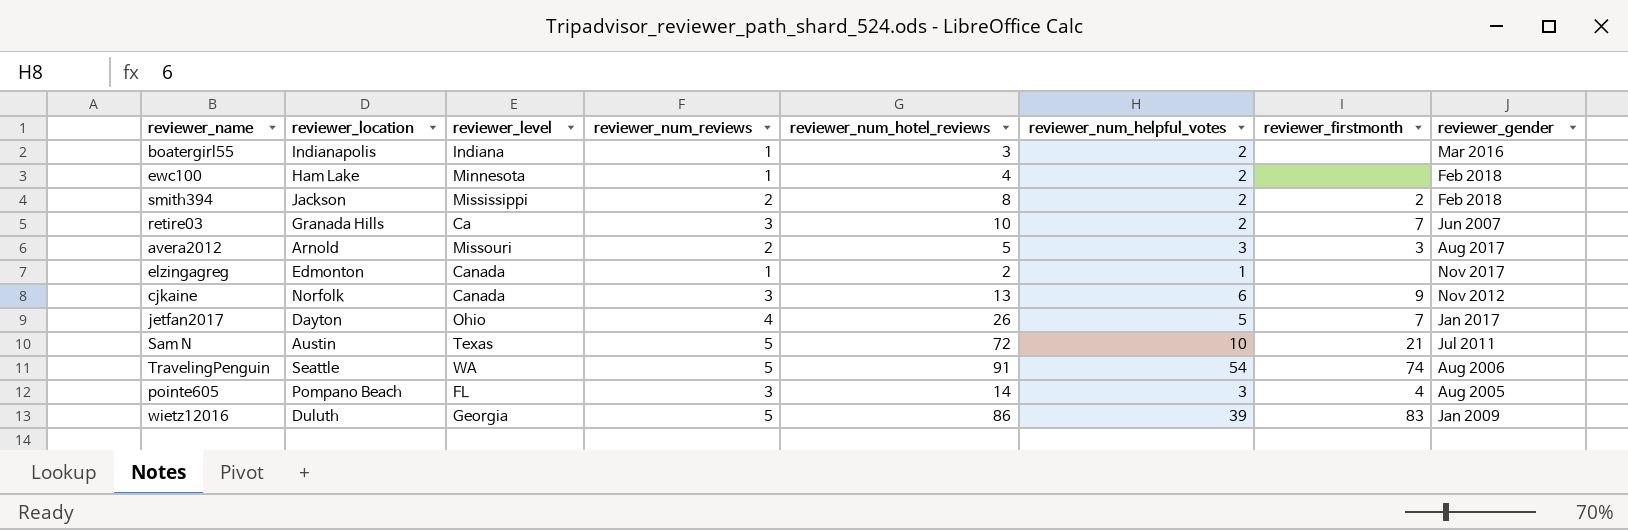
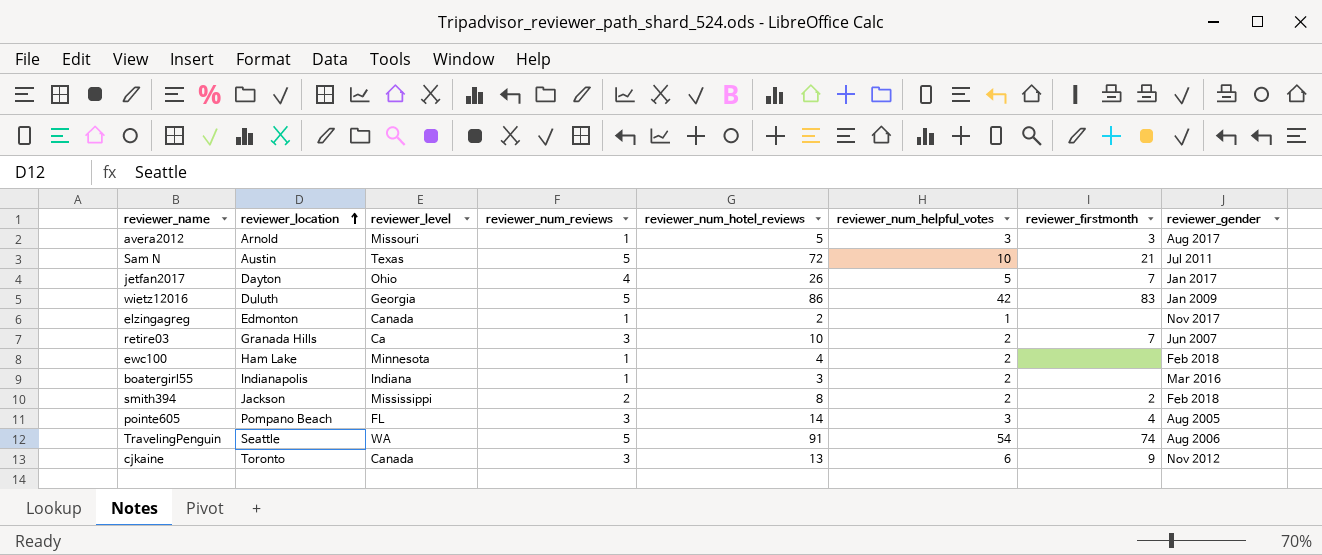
row order: none -> reviewer_location ascending
avera2012 | reviewer_num_reviews: 2 -> 1
wietz12016 | reviewer_num_helpful_votes: 39 -> 42
cjkaine | reviewer_location: Norfolk -> Toronto

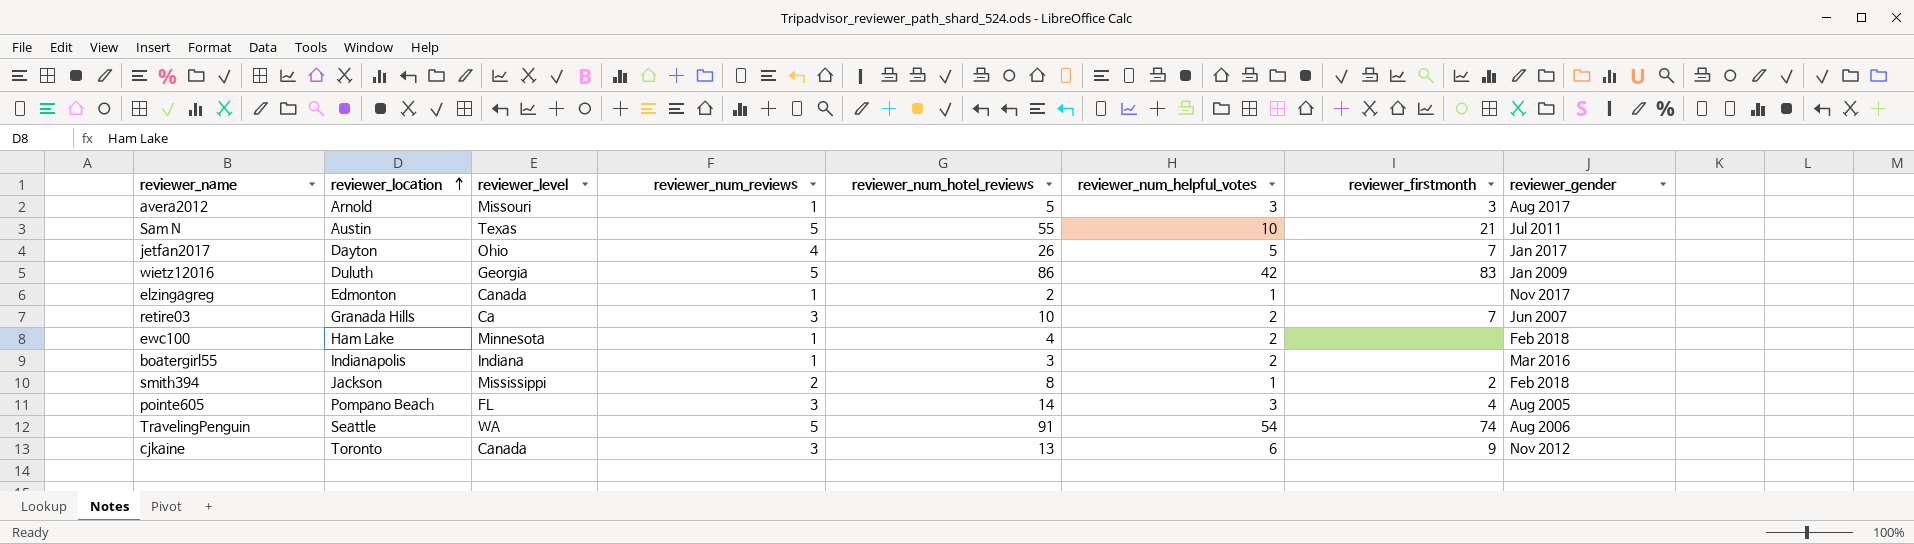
Sam N | reviewer_num_hotel_reviews: 72 -> 55
smith394 | reviewer_num_helpful_votes: 2 -> 1

